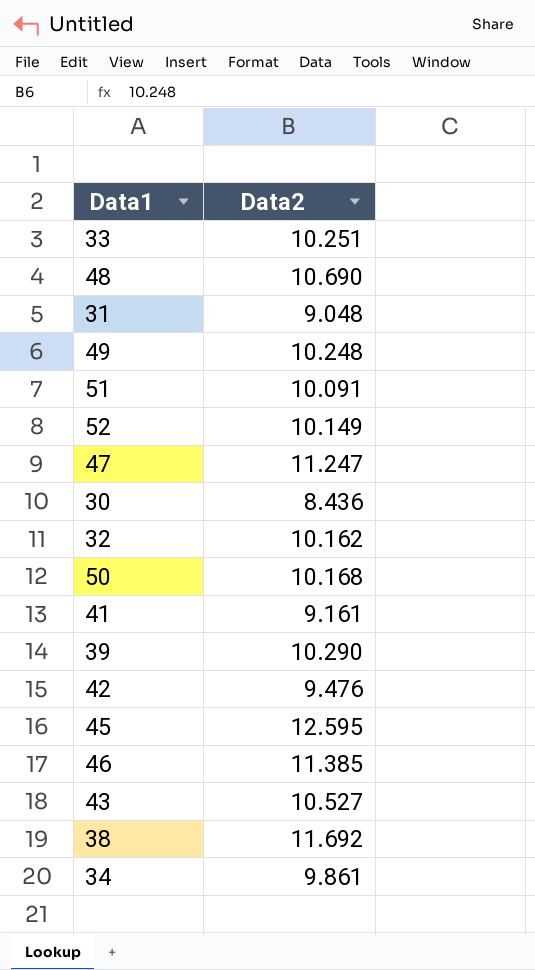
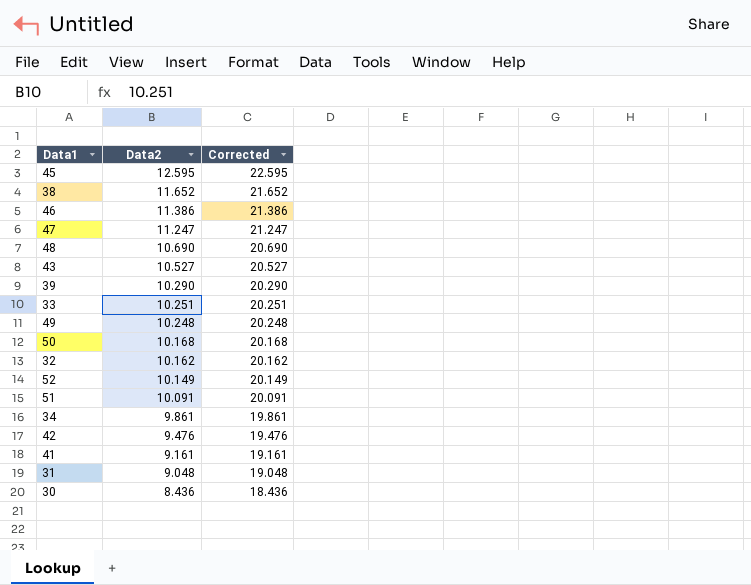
row order: none -> Data2 descending
column Corrected | formula: none -> [Data2] + 10
38 | Data2: 11.692 -> 11.652
46 | Data2: 11.385 -> 11.386

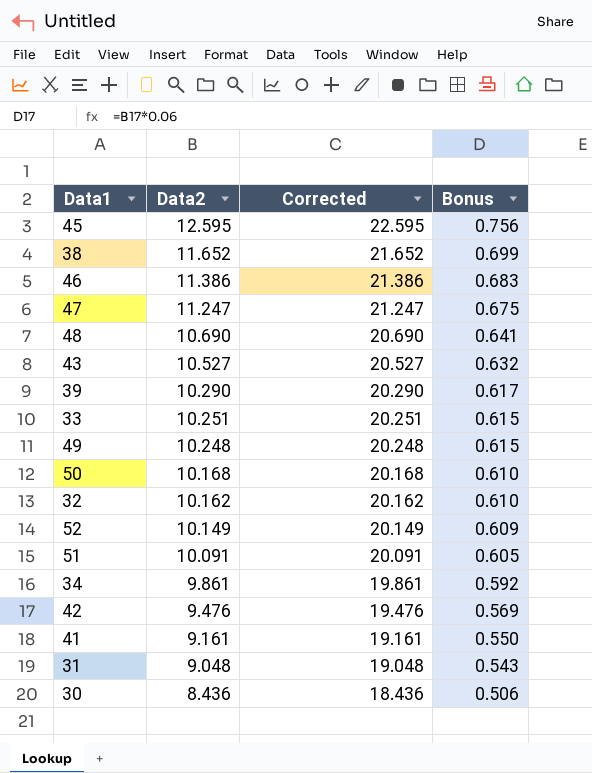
column Bonus | formula: none -> [Data2] * 0.06

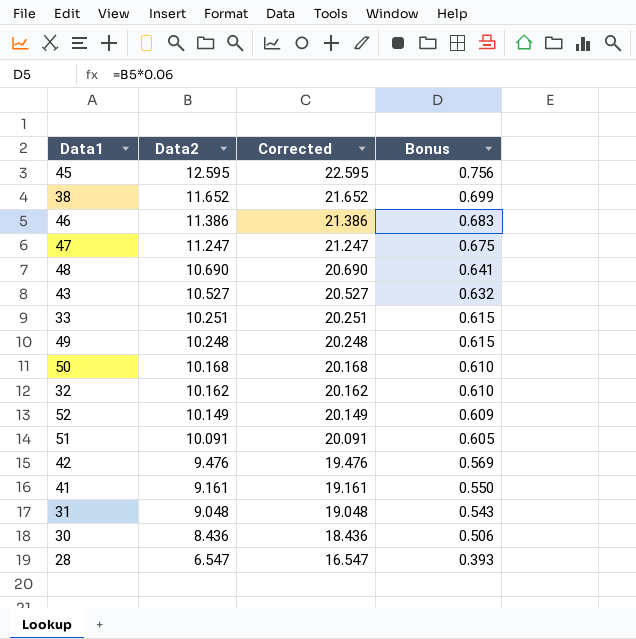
row 39: 10.290 | 20.290 | 0.617 -> none
row 34: 9.861 | 19.861 | 0.592 -> none
row 28: none -> 6.547 | 16.547 | 0.393

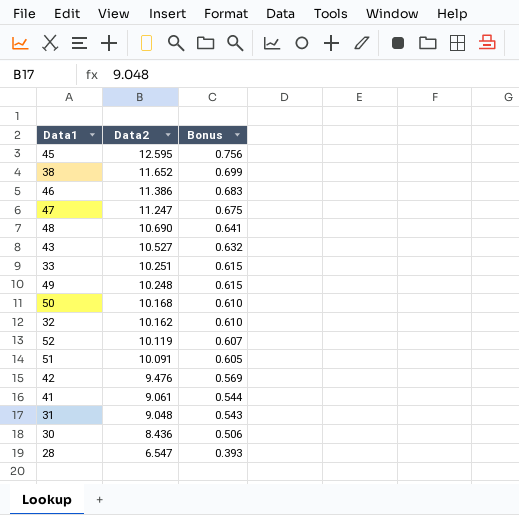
column Corrected | formula: [Data2] + 10 -> none
52 | Data2: 10.149 -> 10.119
52 | Bonus: 0.609 -> 0.607
41 | Data2: 9.161 -> 9.061
41 | Bonus: 0.550 -> 0.544

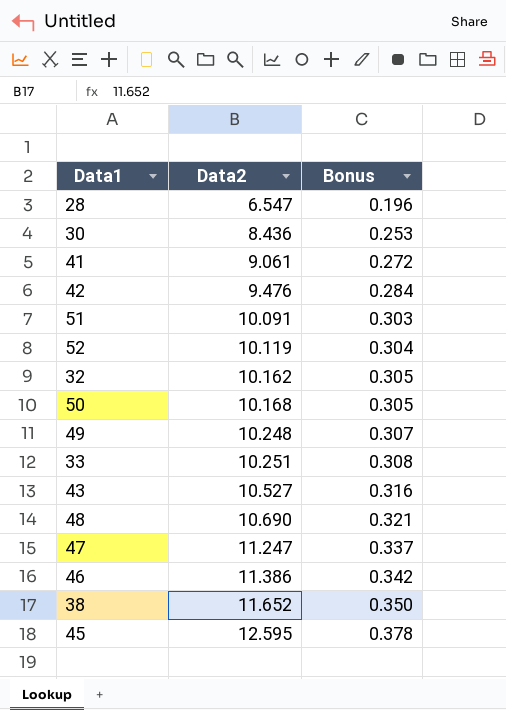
row order: Data2 descending -> Data2 ascending
column Bonus | formula: [Data2] * 0.06 -> [Data2] * 0.03
row 31: 9.048 | 0.543 -> none

